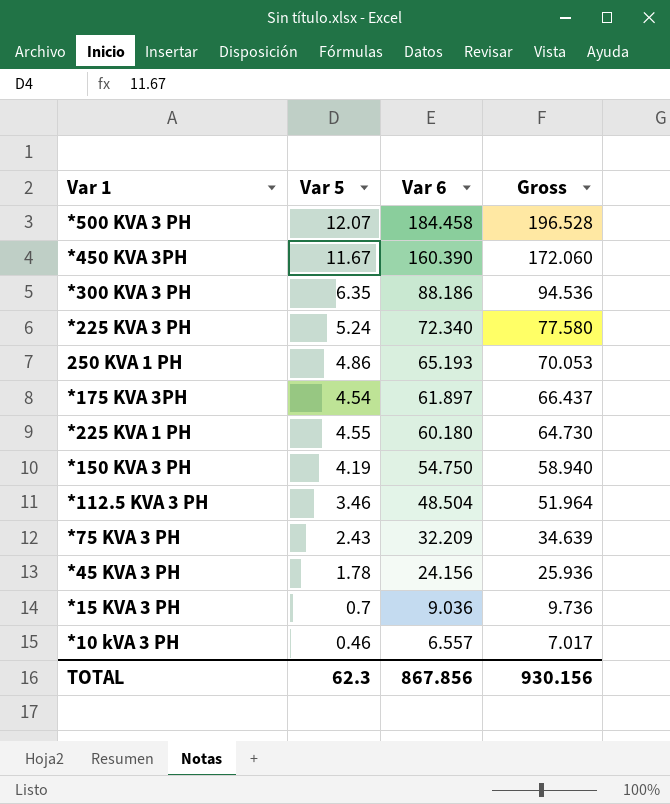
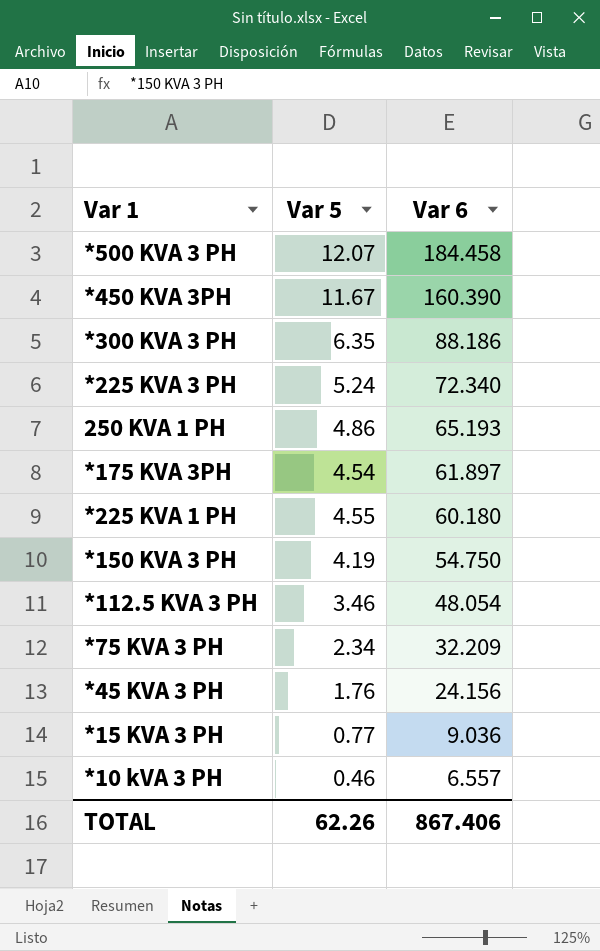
column Gross | formula: [Var 5] + [Var 6] -> none
*112.5 KVA 3 PH | Var 6: 48.504 -> 48.054
*75 KVA 3 PH | Var 5: 2.43 -> 2.34
*45 KVA 3 PH | Var 5: 1.78 -> 1.76
*15 KVA 3 PH | Var 5: 0.7 -> 0.77
TOTAL | Var 5: 62.3 -> 62.26
TOTAL | Var 6: 867.856 -> 867.406

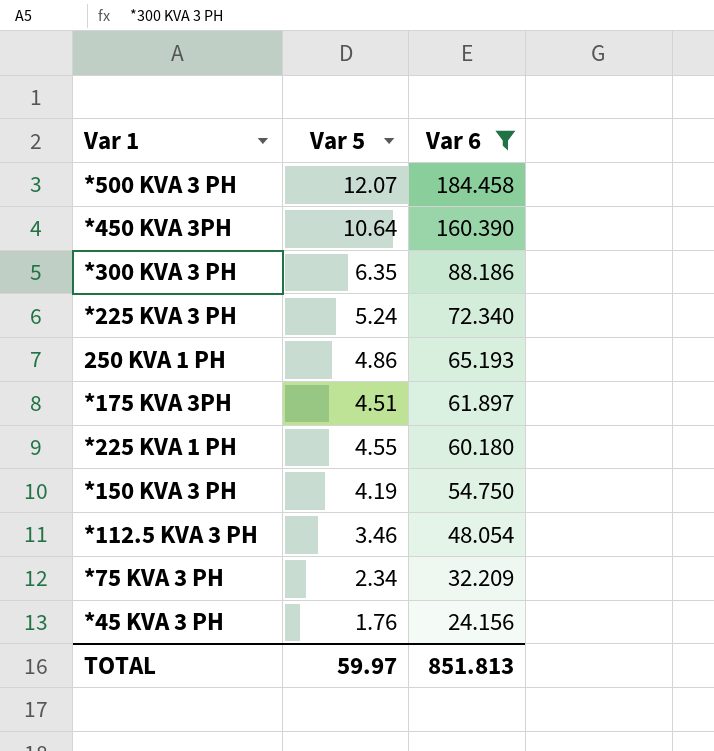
filter: none -> Var 6 >= 24.156
*450 KVA 3PH | Var 5: 11.67 -> 10.64
*175 KVA 3PH | Var 5: 4.54 -> 4.51
TOTAL | Var 5: 62.26 -> 59.97
TOTAL | Var 6: 867.406 -> 851.813

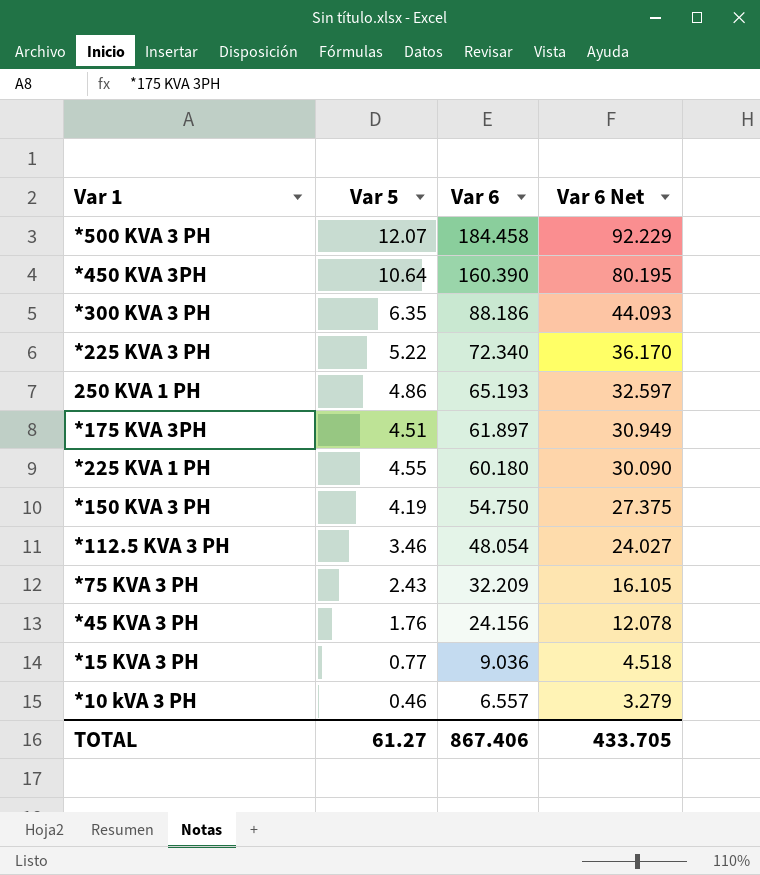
filter: Var 6 >= 24.156 -> none
column Var 6 Net | formula: none -> [Var 6] * 0.5
*225 KVA 3 PH | Var 5: 5.24 -> 5.22
*75 KVA 3 PH | Var 5: 2.34 -> 2.43
TOTAL | Var 5: 59.97 -> 61.27
TOTAL | Var 6: 851.813 -> 867.406

